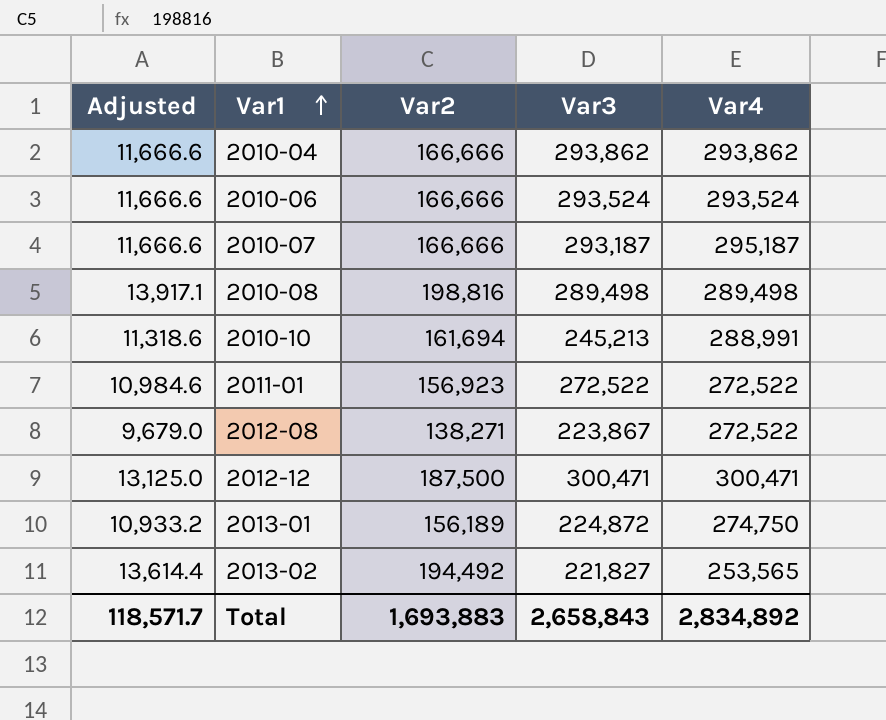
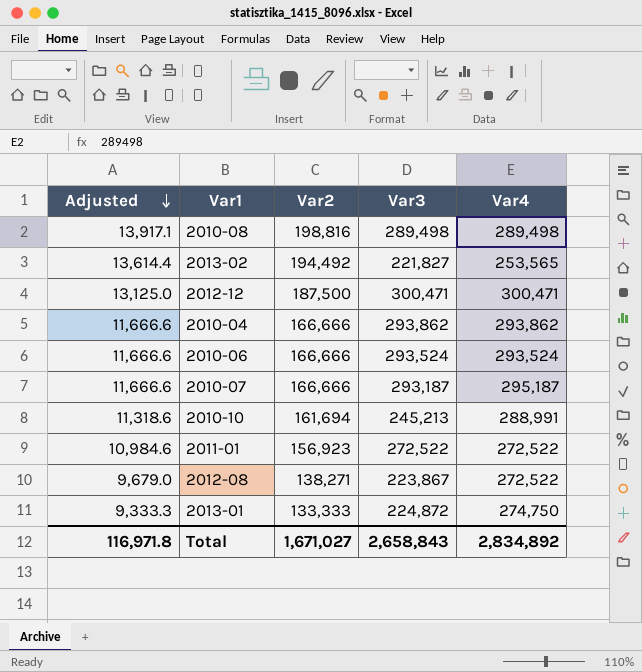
row order: Var1 ascending -> Adjusted descending
2013-01 | Adjusted: 10,933.2 -> 9,333.3
2013-01 | Var2: 156,189 -> 133,333
Total | Adjusted: 118,571.7 -> 116,971.8
Total | Var2: 1,693,883 -> 1,671,027

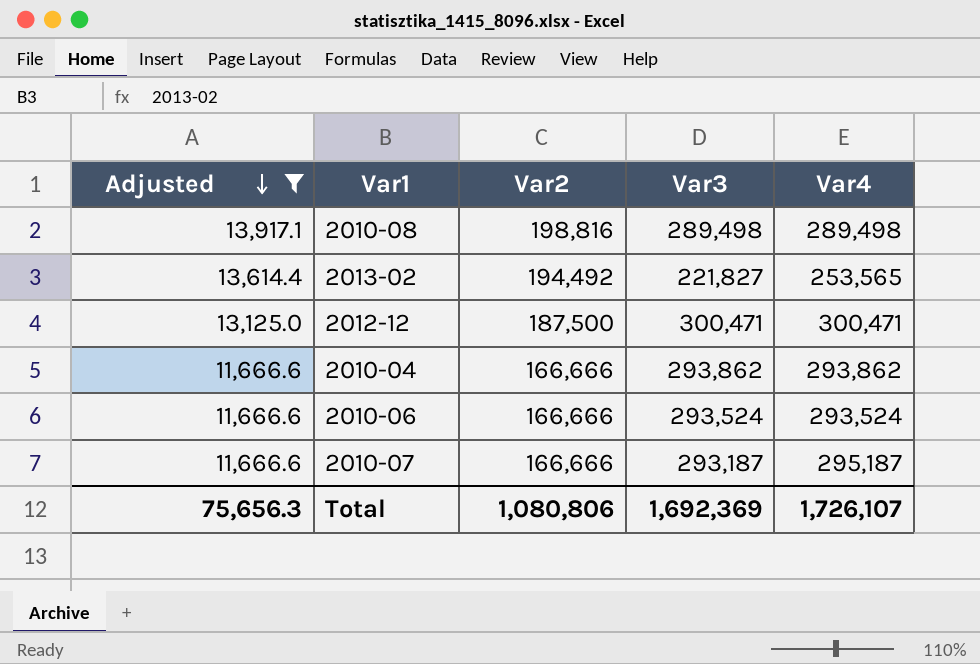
filter: none -> Adjusted >= 11,666.6
Total | Adjusted: 116,971.8 -> 75,656.3
Total | Var2: 1,671,027 -> 1,080,806
Total | Var3: 2,658,843 -> 1,692,369
Total | Var4: 2,834,892 -> 1,726,107

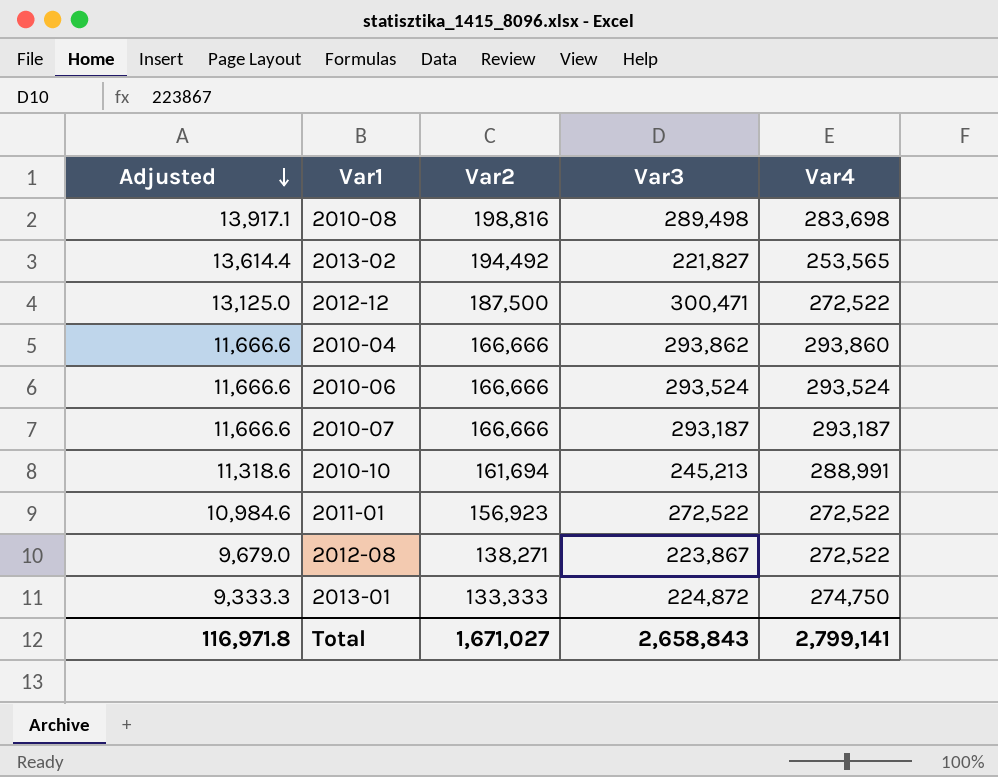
filter: Adjusted >= 11,666.6 -> none
2010-08 | Var4: 289,498 -> 283,698
2012-12 | Var4: 300,471 -> 272,522
2010-04 | Var4: 293,862 -> 293,860
2010-07 | Var4: 295,187 -> 293,187
Total | Adjusted: 75,656.3 -> 116,971.8
Total | Var2: 1,080,806 -> 1,671,027
Total | Var3: 1,692,369 -> 2,658,843
Total | Var4: 1,726,107 -> 2,799,141

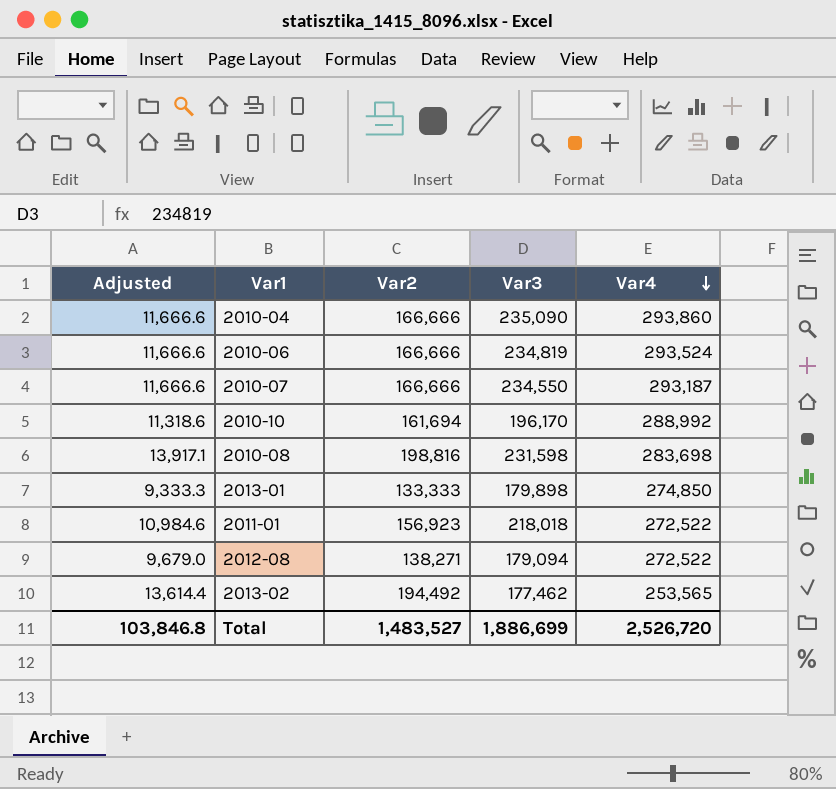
row order: Adjusted descending -> Var4 descending
row 2012-12: 13,125.0 | 187,500 | 300,471 | 272,522 -> none
2010-04 | Var3: 293,862 -> 235,090
2010-06 | Var3: 293,524 -> 234,819
2010-07 | Var3: 293,187 -> 234,550
2010-10 | Var3: 245,213 -> 196,170
2010-10 | Var4: 288,991 -> 288,992
2010-08 | Var3: 289,498 -> 231,598
2013-01 | Var3: 224,872 -> 179,898
2013-01 | Var4: 274,750 -> 274,850
2011-01 | Var3: 272,522 -> 218,018
2012-08 | Var3: 223,867 -> 179,094
2013-02 | Var3: 221,827 -> 177,462
Total | Adjusted: 116,971.8 -> 103,846.8
Total | Var2: 1,671,027 -> 1,483,527
Total | Var3: 2,658,843 -> 1,886,699
Total | Var4: 2,799,141 -> 2,526,720

